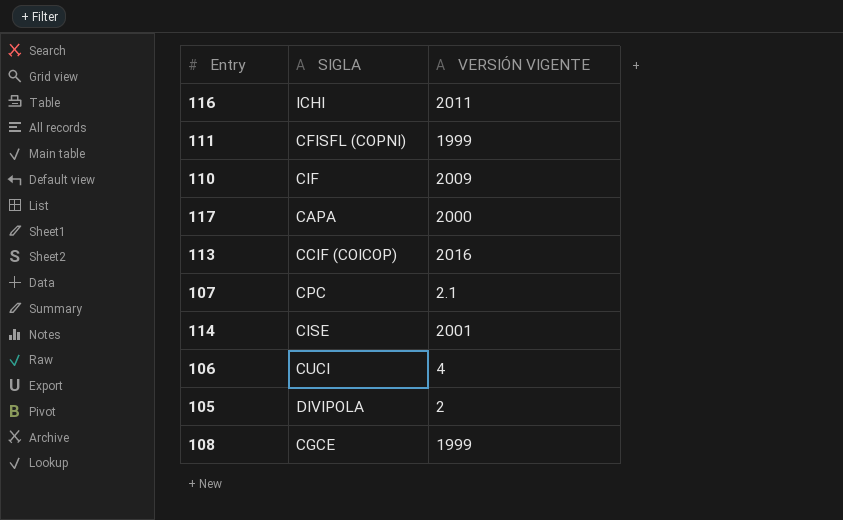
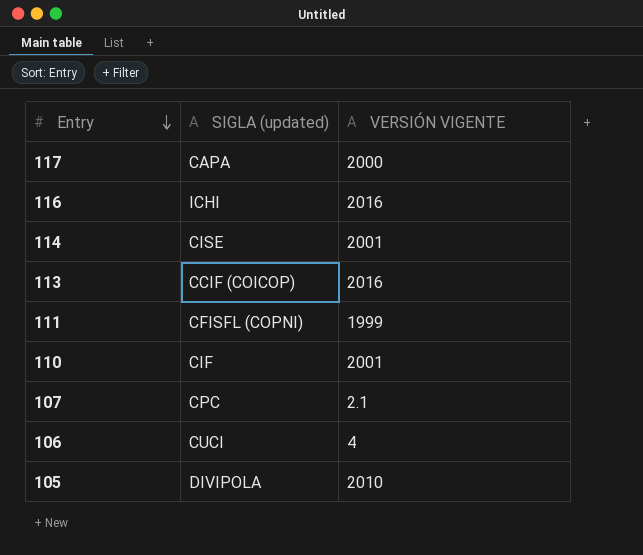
row order: none -> Entry descending
column name: SIGLA -> SIGLA (updated)
row 108: CGCE | 1999 -> none
116 | VERSIÓN VIGENTE: 2011 -> 2016
110 | VERSIÓN VIGENTE: 2009 -> 2001
105 | VERSIÓN VIGENTE: 2 -> 2010

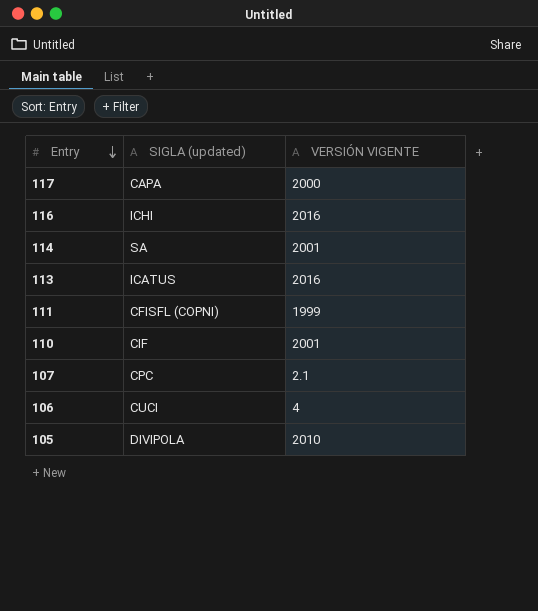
114 | SIGLA (updated): CISE -> SA
113 | SIGLA (updated): CCIF (COICOP) -> ICATUS

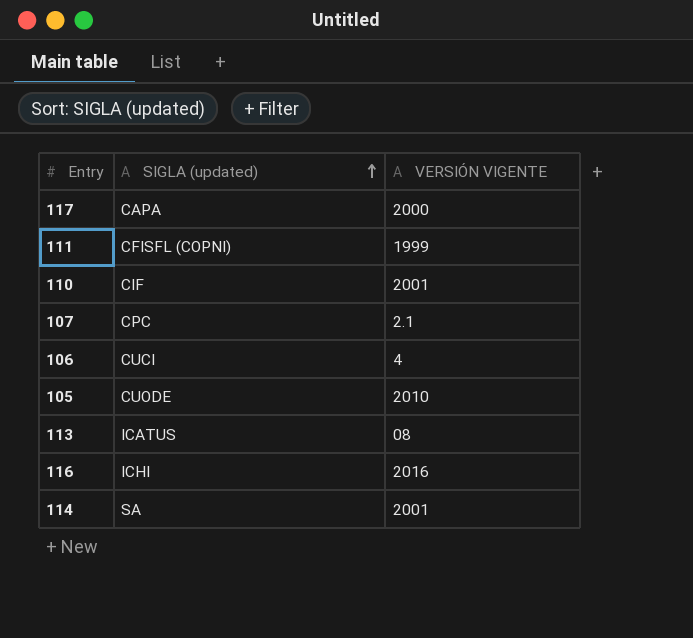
row order: Entry descending -> SIGLA (updated) ascending
105 | SIGLA (updated): DIVIPOLA -> CUODE
113 | VERSIÓN VIGENTE: 2016 -> 08

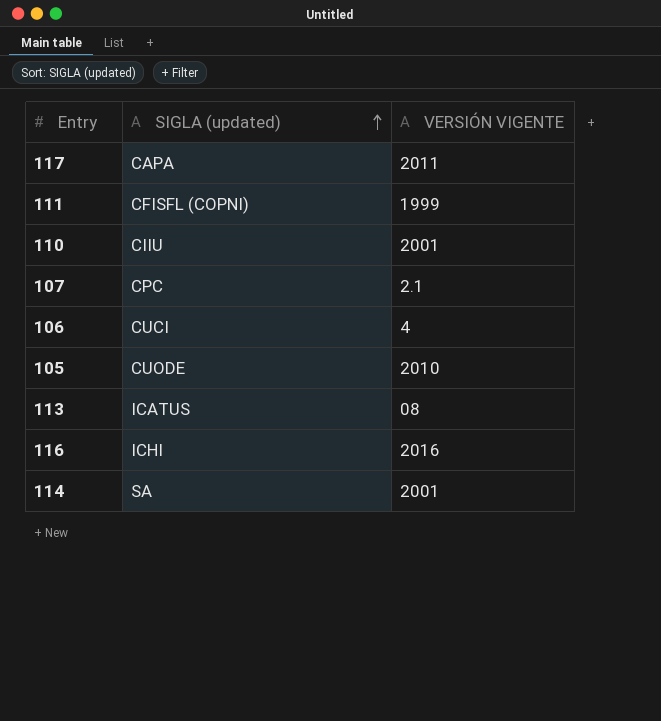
117 | VERSIÓN VIGENTE: 2000 -> 2011
110 | SIGLA (updated): CIF -> CIIU

